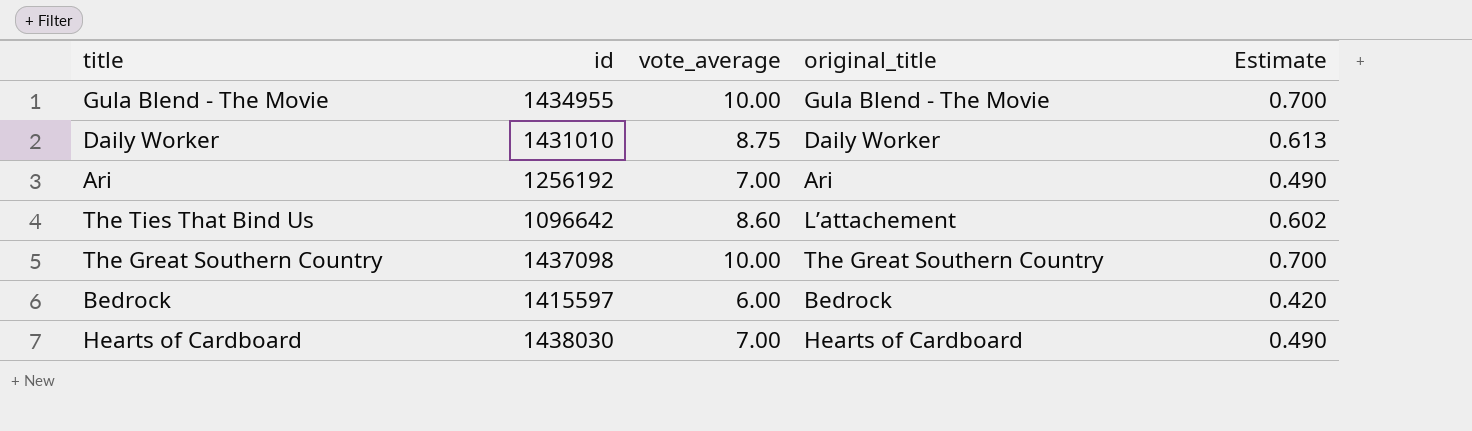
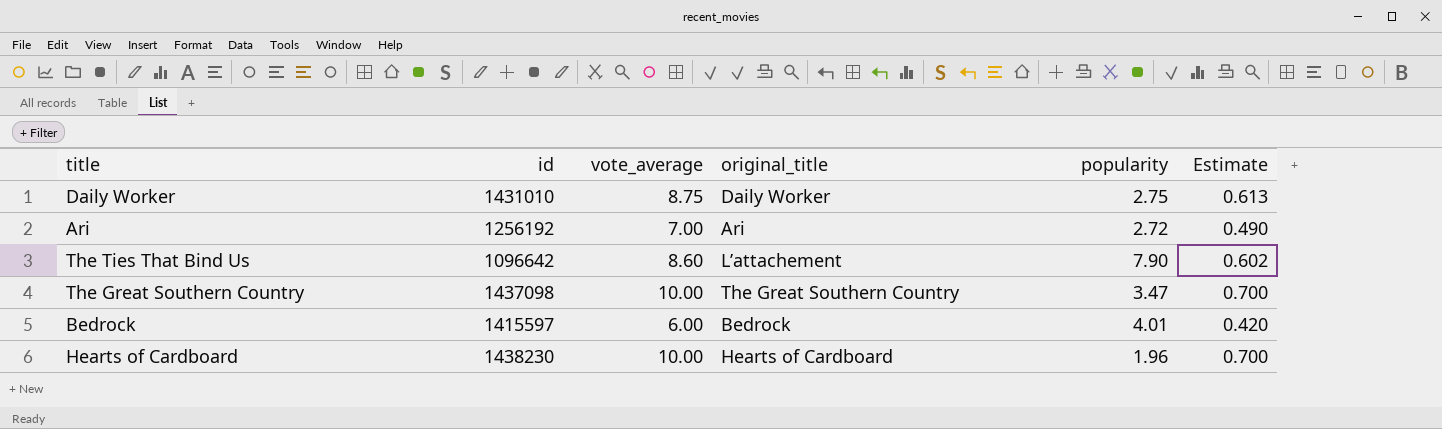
column popularity | position: none -> 5
row Gula Blend - The Movie: 1434955 | 10.00 | Gula Blend - The Movie | 0.700 -> none
Hearts of Cardboard | id: 1438030 -> 1438230
Hearts of Cardboard | vote_average: 7.00 -> 10.00
Hearts of Cardboard | Estimate: 0.490 -> 0.700

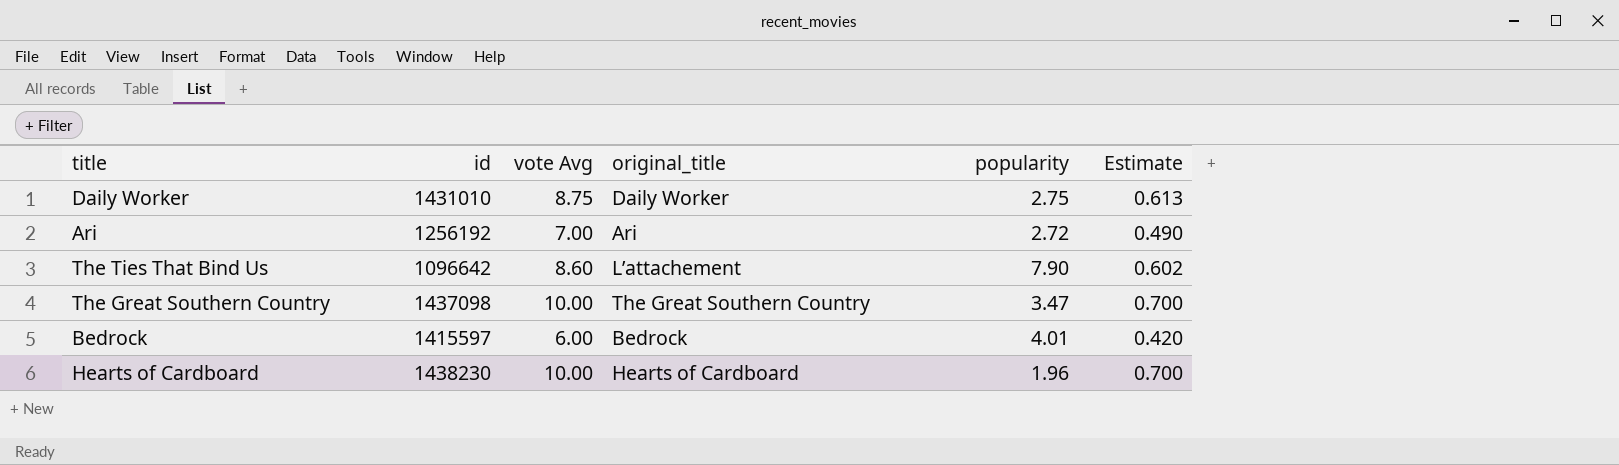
column name: vote_average -> vote Avg

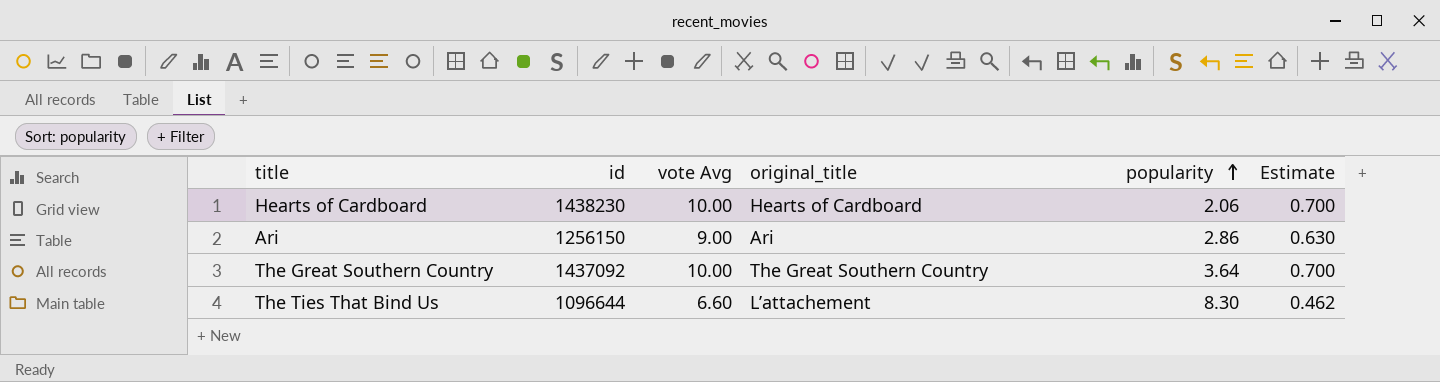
row order: none -> popularity ascending
row Daily Worker: 1431010 | 8.75 | Daily Worker | 2.75 | 0.613 -> none
row Bedrock: 1415597 | 6.00 | Bedrock | 4.01 | 0.420 -> none
Hearts of Cardboard | popularity: 1.96 -> 2.06
Ari | id: 1256192 -> 1256150
Ari | vote Avg: 7.00 -> 9.00
Ari | popularity: 2.72 -> 2.86
Ari | Estimate: 0.490 -> 0.630
The Great Southern Country | id: 1437098 -> 1437092
The Great Southern Country | popularity: 3.47 -> 3.64
The Ties That Bind Us | id: 1096642 -> 1096644
The Ties That Bind Us | vote Avg: 8.60 -> 6.60
The Ties That Bind Us | popularity: 7.90 -> 8.30
The Ties That Bind Us | Estimate: 0.602 -> 0.462

